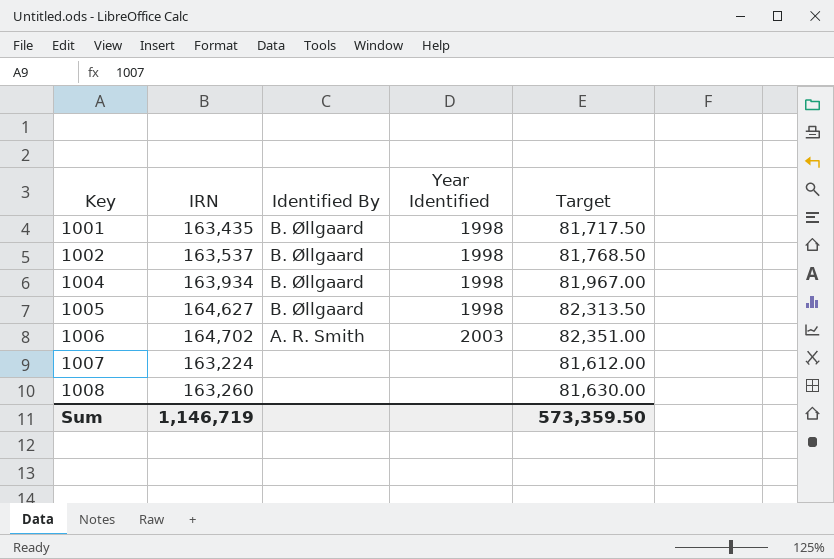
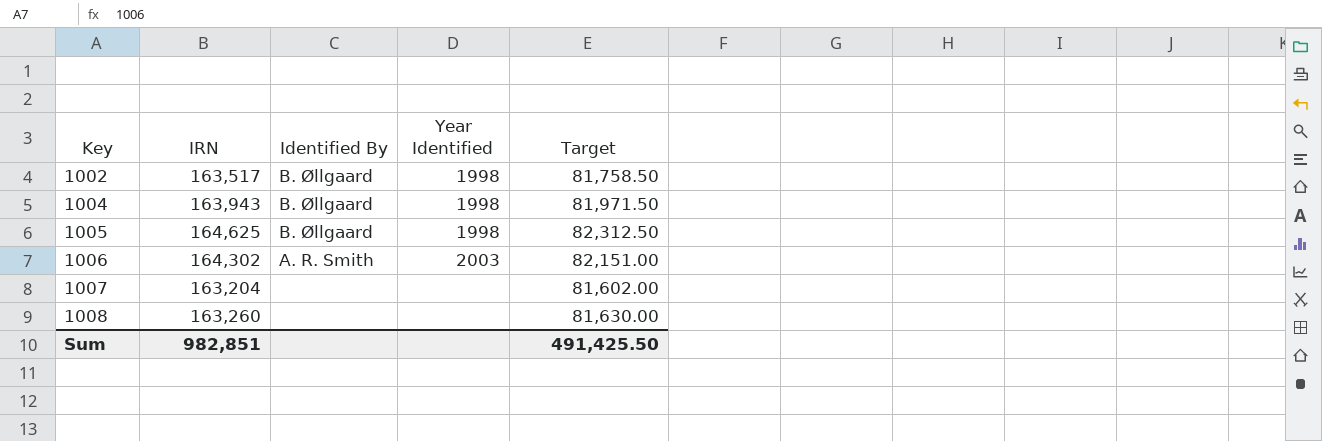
row 1001: 163,435 | B. Øllgaard | 1998 | 81,717.50 -> none
1002 | IRN: 163,537 -> 163,517
1002 | Target: 81,768.50 -> 81,758.50
1004 | IRN: 163,934 -> 163,943
1004 | Target: 81,967.00 -> 81,971.50
1005 | IRN: 164,627 -> 164,625
1005 | Target: 82,313.50 -> 82,312.50
1006 | IRN: 164,702 -> 164,302
1006 | Target: 82,351.00 -> 82,151.00
1007 | IRN: 163,224 -> 163,204
1007 | Target: 81,612.00 -> 81,602.00
Sum | IRN: 1,146,719 -> 982,851
Sum | Target: 573,359.50 -> 491,425.50

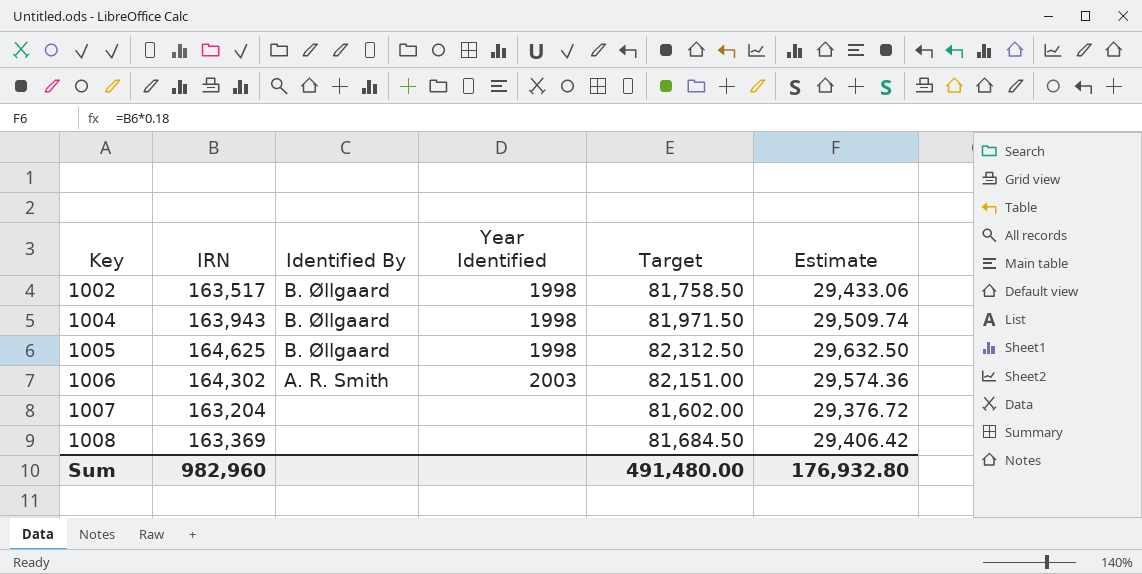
column Estimate | formula: none -> [IRN] * 0.18
1008 | IRN: 163,260 -> 163,369
1008 | Target: 81,630.00 -> 81,684.50
Sum | IRN: 982,851 -> 982,960
Sum | Target: 491,425.50 -> 491,480.00

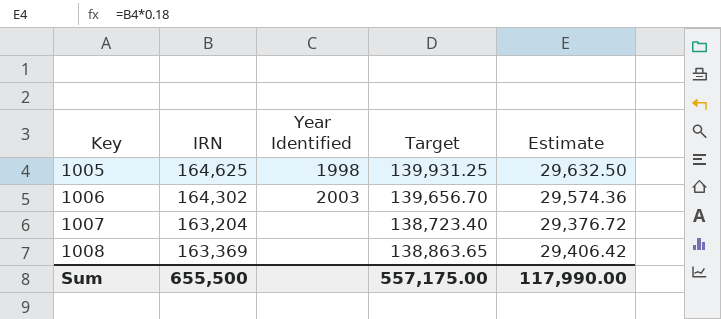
column Identified By | position: 3 -> none
column Target | formula: [IRN] * 0.5 -> [IRN] * 0.85
row 1002: 163,517 | B. Øllgaard | 1998 | 81,758.50 | 29,433.06 -> none
row 1004: 163,943 | B. Øllgaard | 1998 | 81,971.50 | 29,509.74 -> none
Sum | IRN: 982,960 -> 655,500
Sum | Target: 491,480.00 -> 557,175.00
Sum | Estimate: 176,932.80 -> 117,990.00

